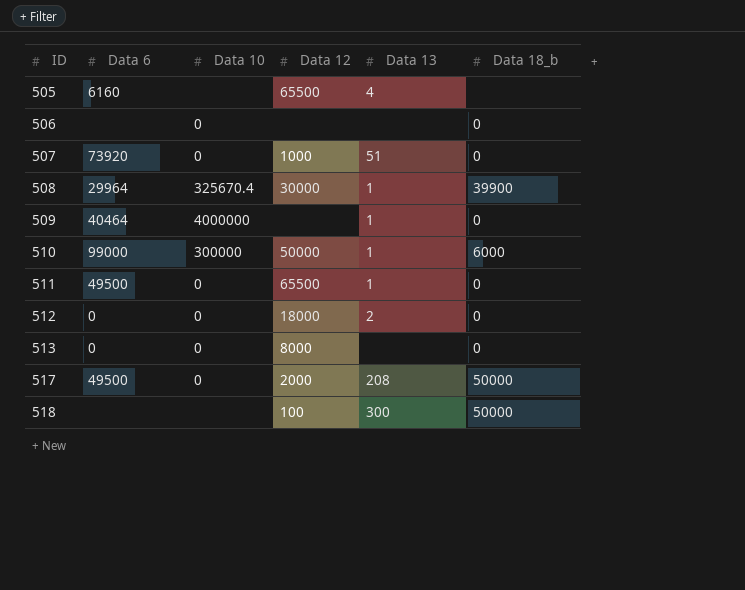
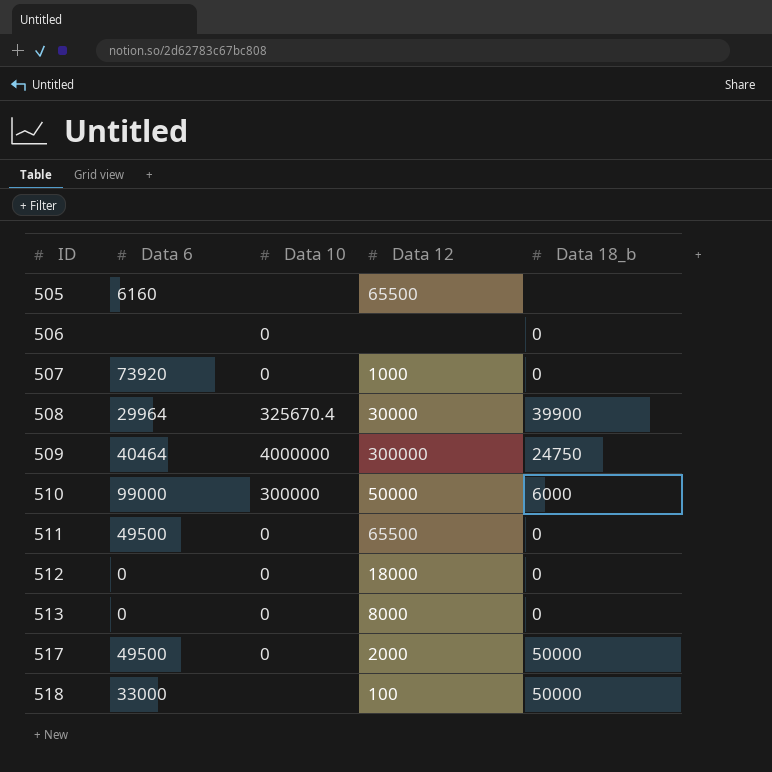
column Data 13 | position: 5 -> none
509 | Data 12: none -> 300000
509 | Data 18_b: 0 -> 24750
518 | Data 6: none -> 33000

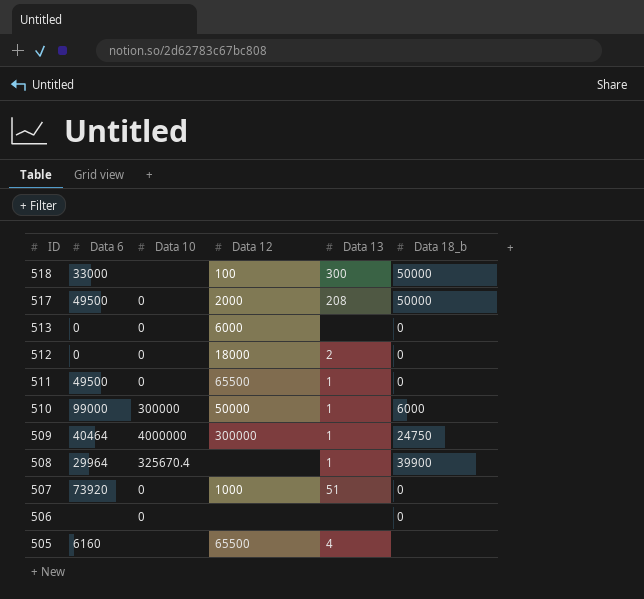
row order: ID ascending -> ID descending
column Data 13 | position: none -> 5
513 | Data 12: 8000 -> 6000
508 | Data 12: 30000 -> none

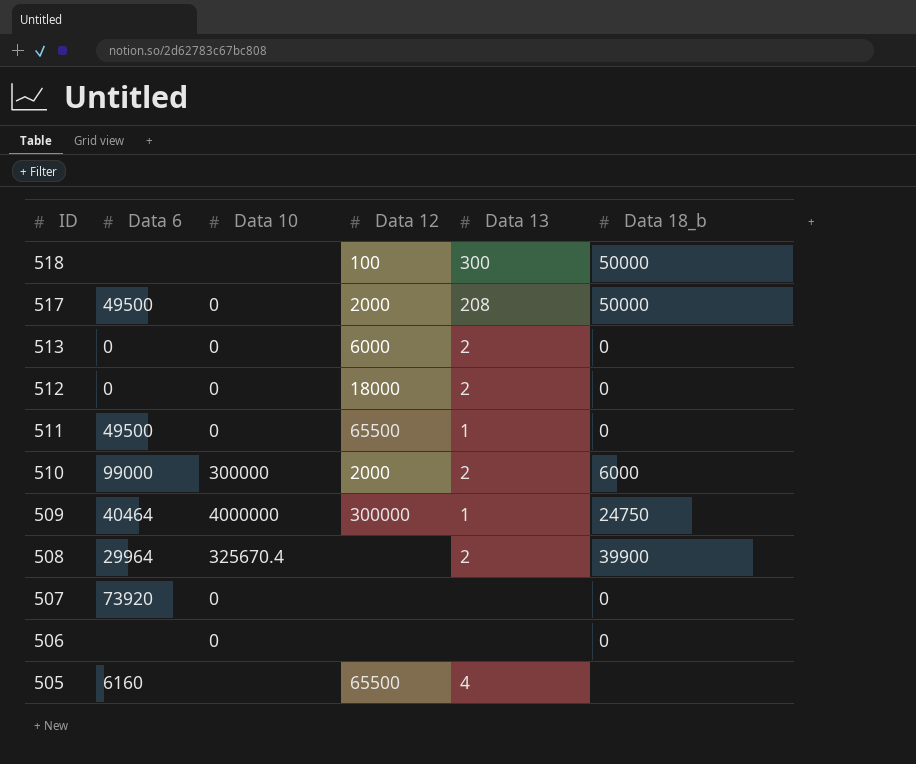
518 | Data 6: 33000 -> none
513 | Data 13: none -> 2
510 | Data 12: 50000 -> 2000
510 | Data 13: 1 -> 2
508 | Data 13: 1 -> 2
507 | Data 12: 1000 -> none
507 | Data 13: 51 -> none

